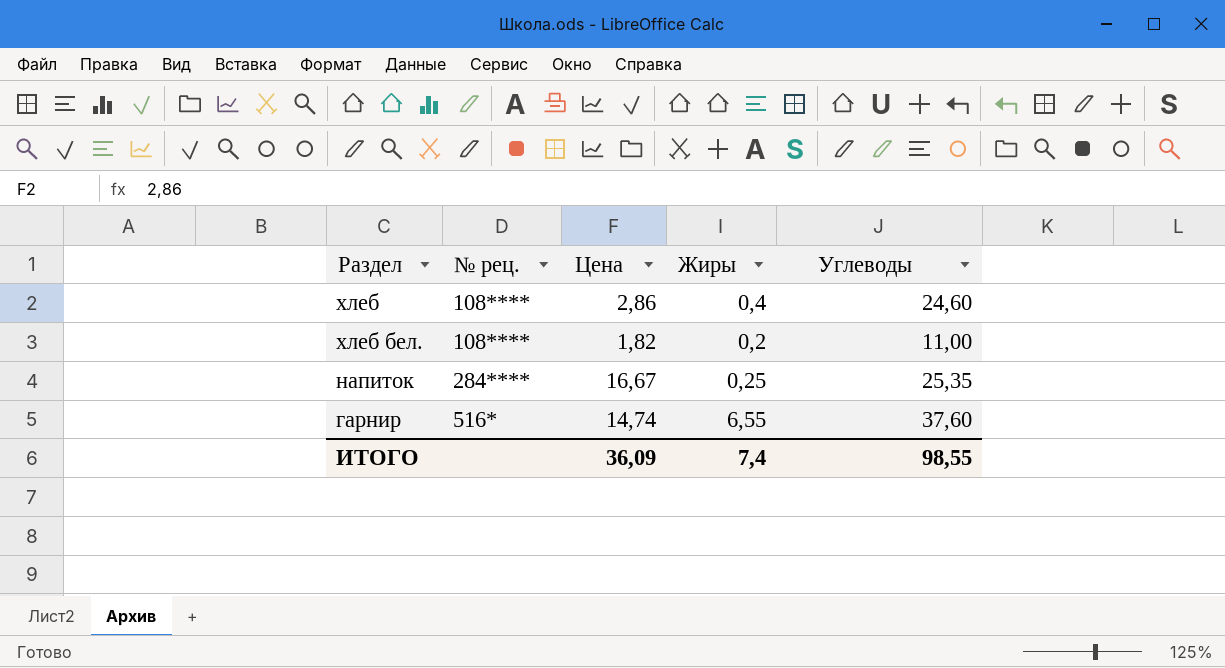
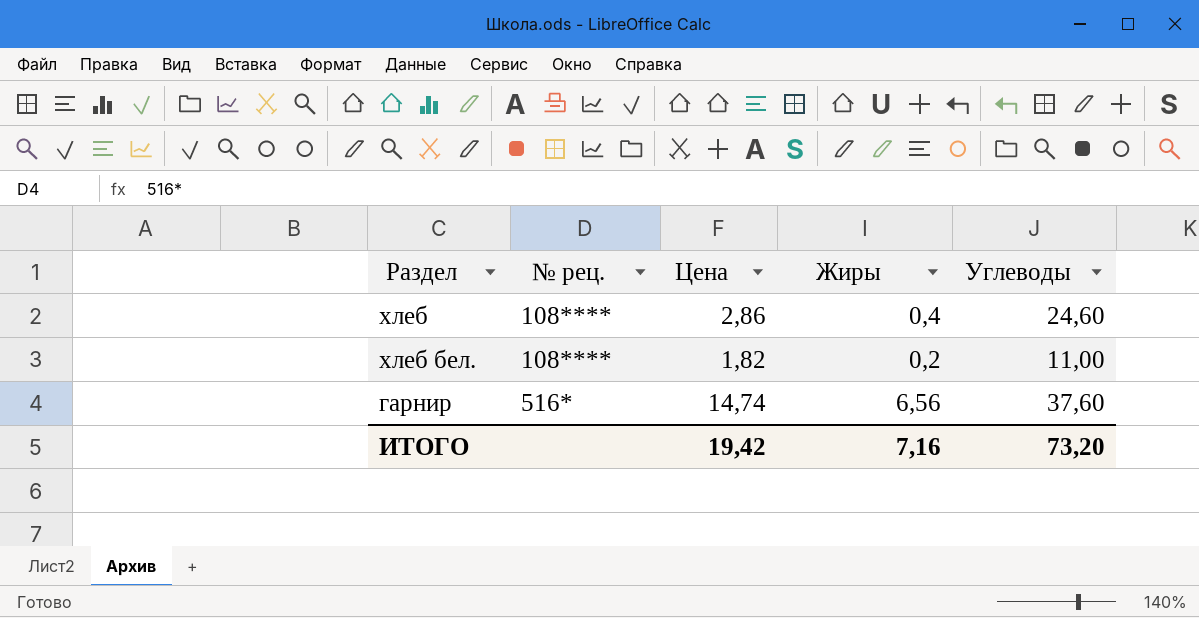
row напиток: 284**** | 16,67 | 0,25 | 25,35 -> none
гарнир | Жиры: 6,55 -> 6,56
ИТОГО | Цена: 36,09 -> 19,42
ИТОГО | Жиры: 7,4 -> 7,16
ИТОГО | Углеводы: 98,55 -> 73,20

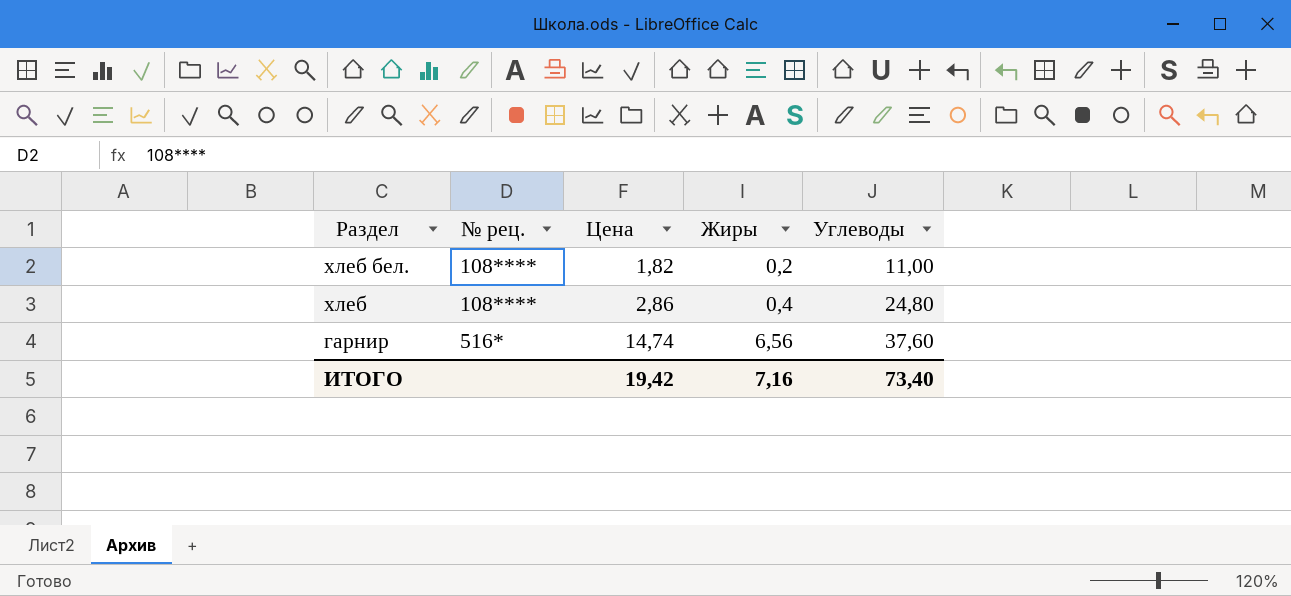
row order: № рец. ascending -> Раздел descending
хлеб | Углеводы: 24,60 -> 24,80
ИТОГО | Углеводы: 73,20 -> 73,40

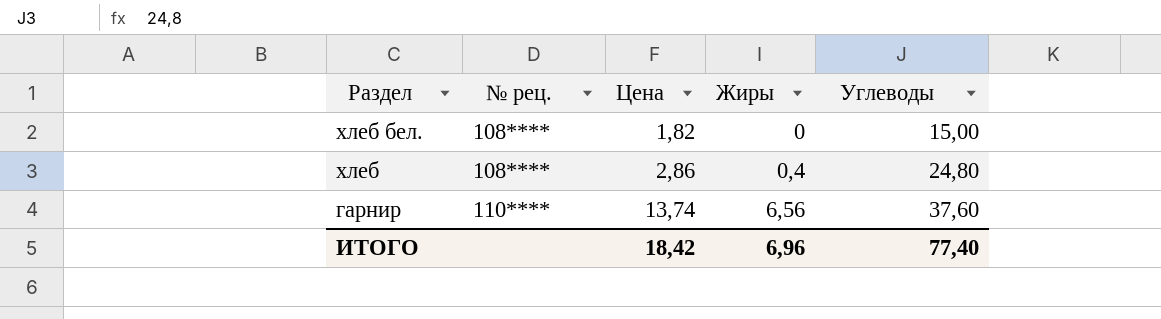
хлеб бел. | Жиры: 0,2 -> 0
хлеб бел. | Углеводы: 11,00 -> 15,00
гарнир | № рец.: 516* -> 110****
гарнир | Цена: 14,74 -> 13,74
ИТОГО | Цена: 19,42 -> 18,42
ИТОГО | Жиры: 7,16 -> 6,96
ИТОГО | Углеводы: 73,40 -> 77,40

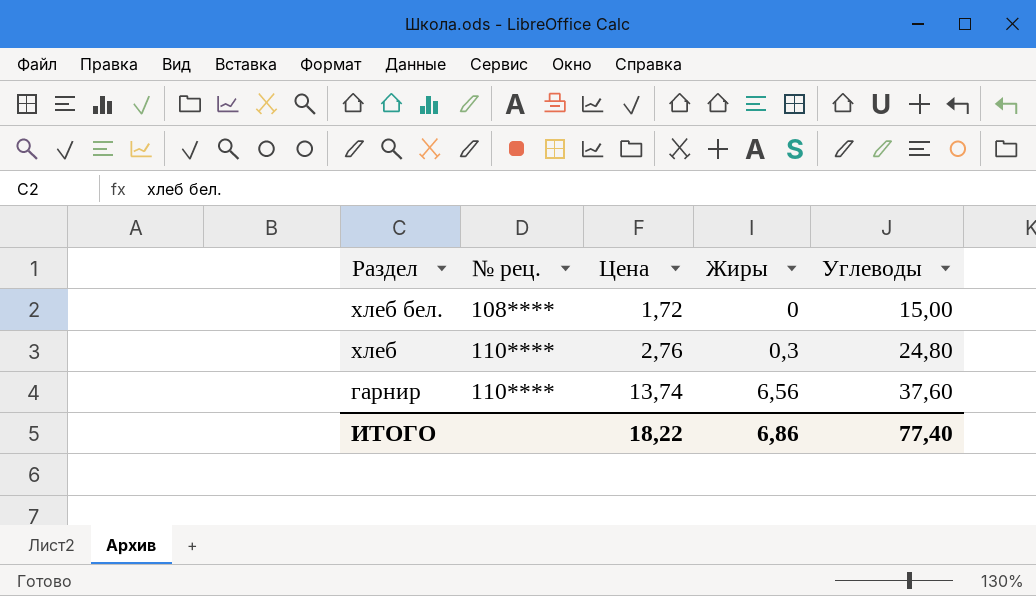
хлеб бел. | Цена: 1,82 -> 1,72
хлеб | № рец.: 108**** -> 110****
хлеб | Цена: 2,86 -> 2,76
хлеб | Жиры: 0,4 -> 0,3
ИТОГО | Цена: 18,42 -> 18,22
ИТОГО | Жиры: 6,96 -> 6,86

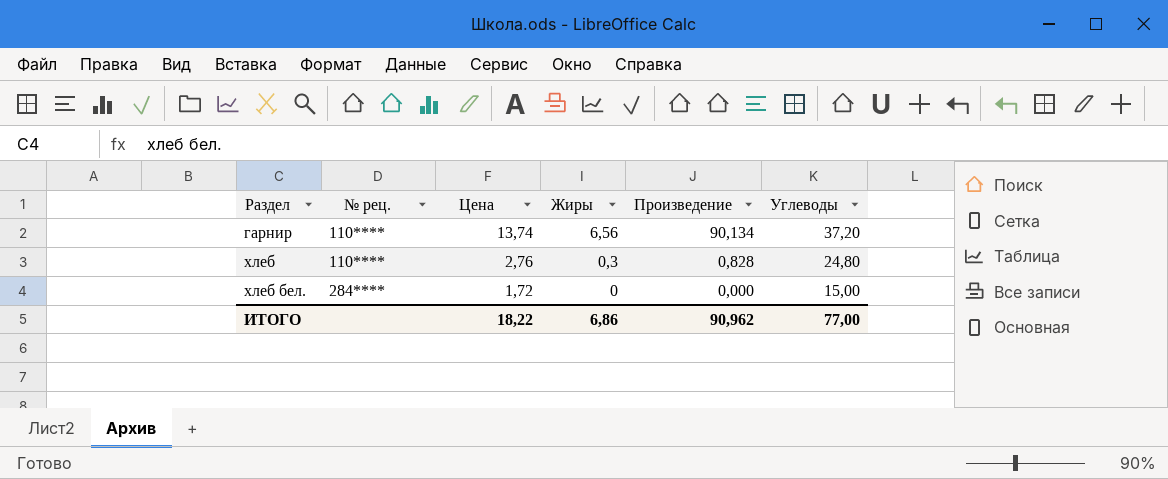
row order: Раздел descending -> Раздел ascending
column Произведение | formula: none -> [Цена] * [Жиры]
гарнир | Углеводы: 37,60 -> 37,20
хлеб бел. | № рец.: 108**** -> 284****
ИТОГО | Углеводы: 77,40 -> 77,00

